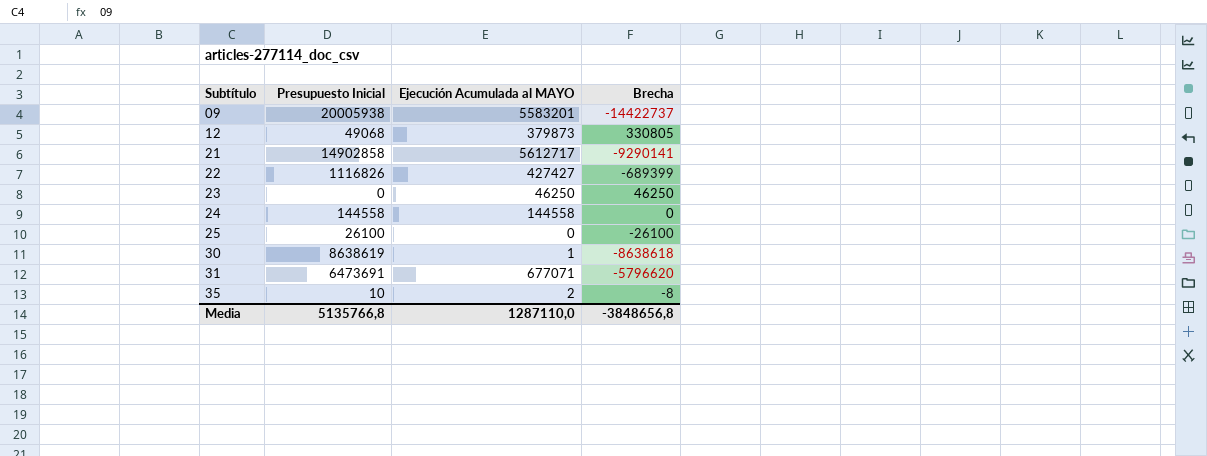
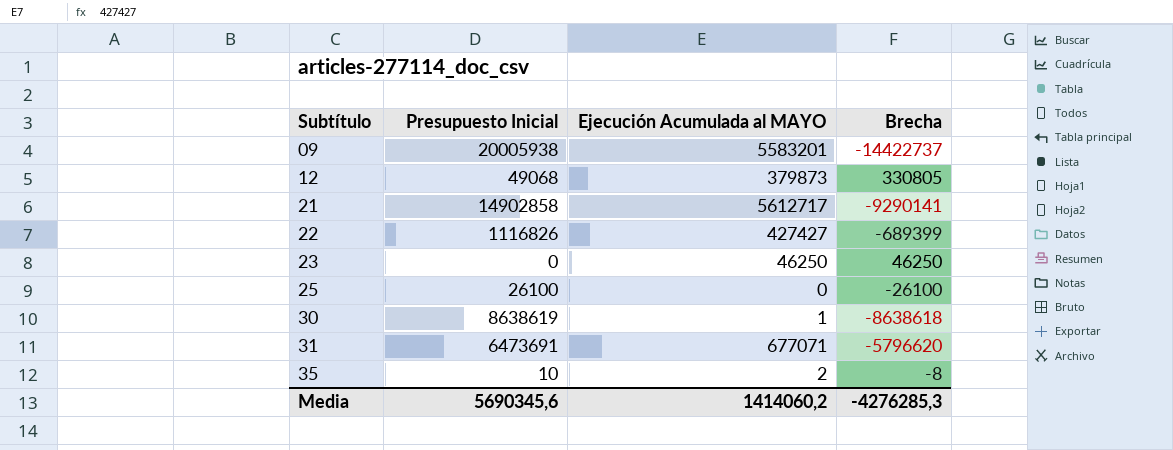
row 24: 144558 | 144558 | 0 -> none
Media | Presupuesto Inicial: 5135766,8 -> 5690345,6
Media | Ejecución Acumulada al MAYO: 1287110,0 -> 1414060,2
Media | Brecha: -3848656,8 -> -4276285,3

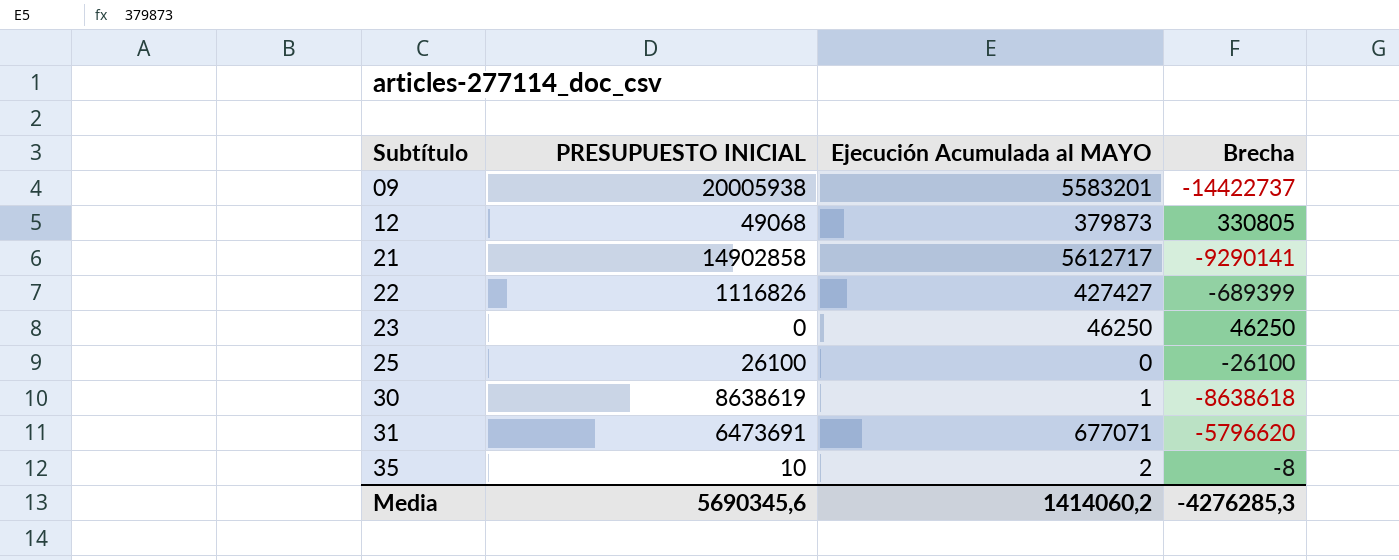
column name: Presupuesto Inicial -> PRESUPUESTO INICIAL

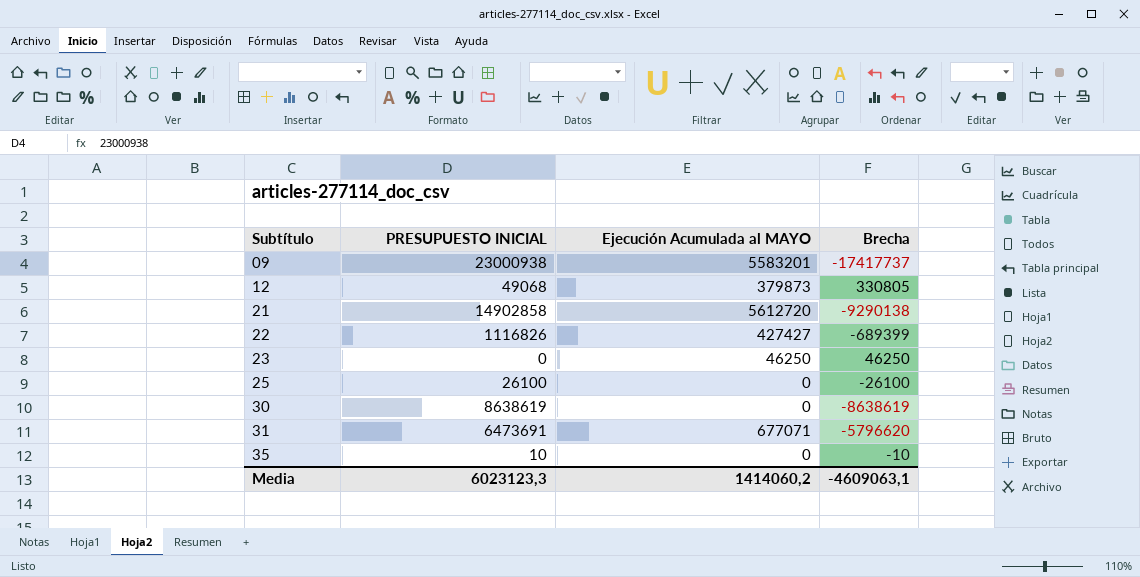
09 | PRESUPUESTO INICIAL: 20005938 -> 23000938
09 | Brecha: -14422737 -> -17417737
21 | Ejecución Acumulada al MAYO: 5612717 -> 5612720
21 | Brecha: -9290141 -> -9290138
30 | Ejecución Acumulada al MAYO: 1 -> 0
30 | Brecha: -8638618 -> -8638619
35 | Ejecución Acumulada al MAYO: 2 -> 0
35 | Brecha: -8 -> -10
Media | PRESUPUESTO INICIAL: 5690345,6 -> 6023123,3
Media | Brecha: -4276285,3 -> -4609063,1

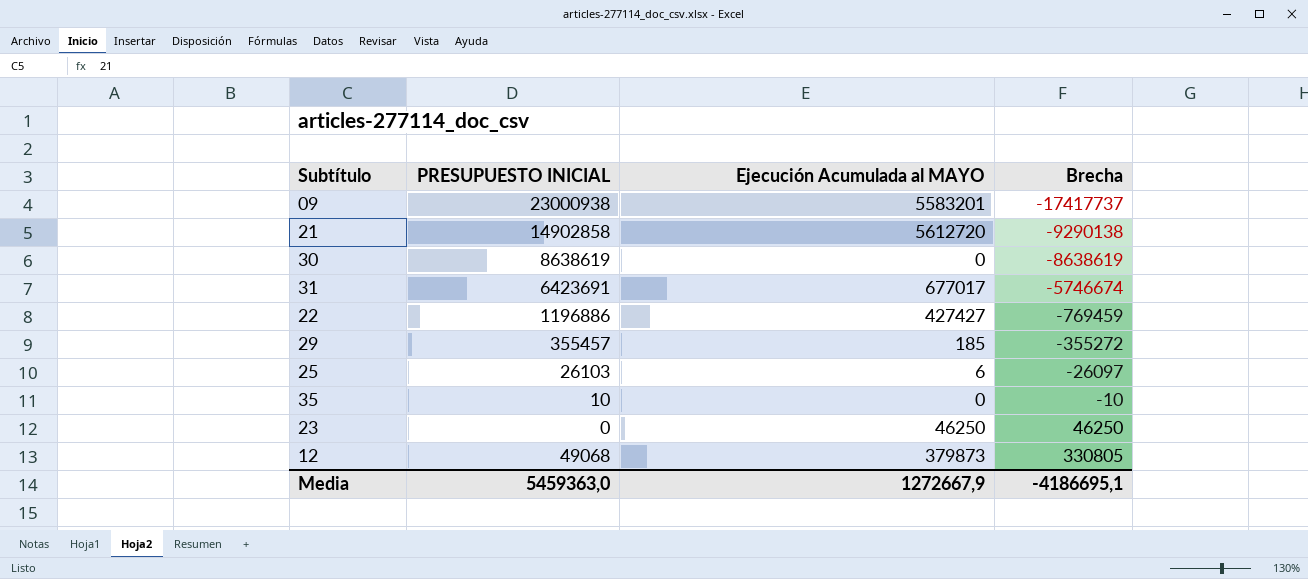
row order: Subtítulo ascending -> Brecha ascending
31 | PRESUPUESTO INICIAL: 6473691 -> 6423691
31 | Ejecución Acumulada al MAYO: 677071 -> 677017
31 | Brecha: -5796620 -> -5746674
22 | PRESUPUESTO INICIAL: 1116826 -> 1196886
22 | Brecha: -689399 -> -769459
row 29: none -> 355457 | 185 | -355272
25 | PRESUPUESTO INICIAL: 26100 -> 26103
25 | Ejecución Acumulada al MAYO: 0 -> 6
25 | Brecha: -26100 -> -26097
Media | PRESUPUESTO INICIAL: 6023123,3 -> 5459363,0
Media | Ejecución Acumulada al MAYO: 1414060,2 -> 1272667,9
Media | Brecha: -4609063,1 -> -4186695,1

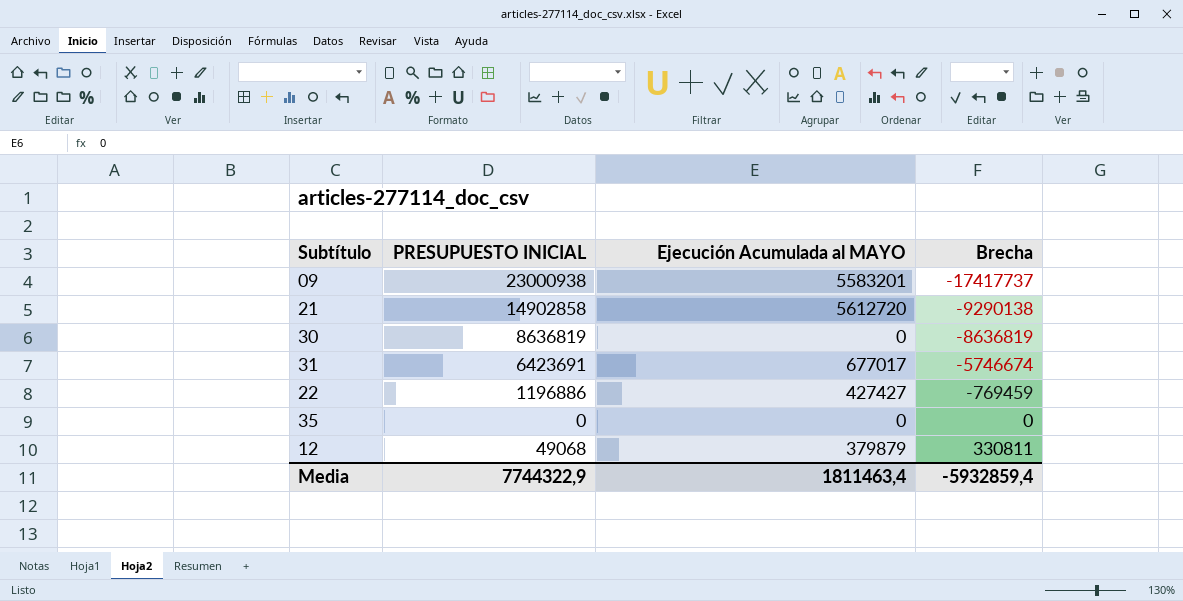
row 29: 355457 | 185 | -355272 -> none
row 25: 26103 | 6 | -26097 -> none
row 23: 0 | 46250 | 46250 -> none
30 | PRESUPUESTO INICIAL: 8638619 -> 8636819
30 | Brecha: -8638619 -> -8636819
35 | PRESUPUESTO INICIAL: 10 -> 0
35 | Brecha: -10 -> 0
12 | Ejecución Acumulada al MAYO: 379873 -> 379879
12 | Brecha: 330805 -> 330811
Media | PRESUPUESTO INICIAL: 5459363,0 -> 7744322,9
Media | Ejecución Acumulada al MAYO: 1272667,9 -> 1811463,4
Media | Brecha: -4186695,1 -> -5932859,4

